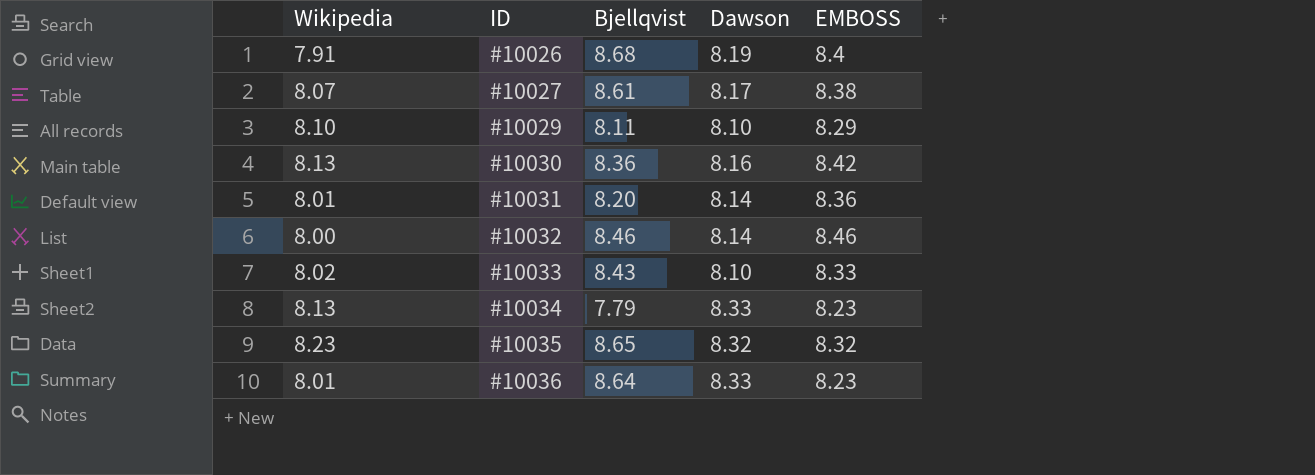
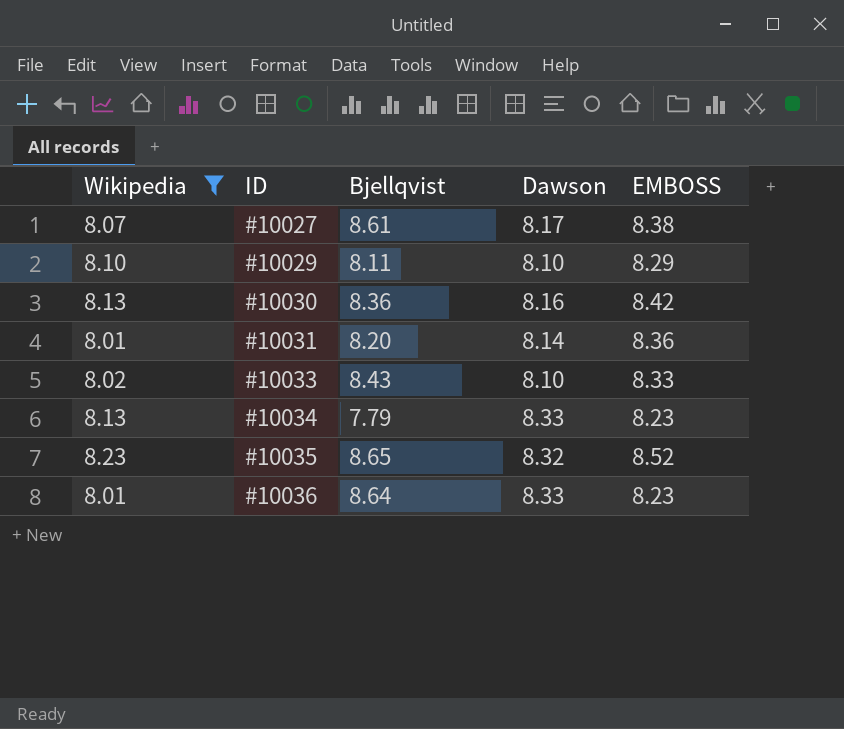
filter: none -> Wikipedia >= 8.01
#10035 | EMBOSS: 8.32 -> 8.52

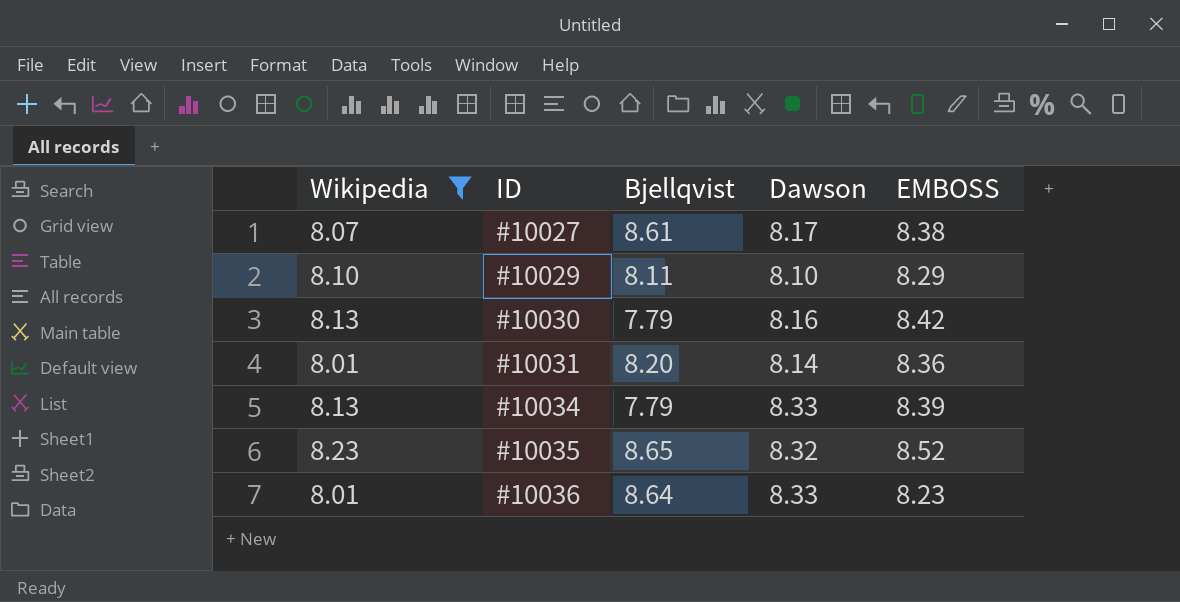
row #10033: 8.02 | 8.43 | 8.10 | 8.33 -> none
#10030 | Bjellqvist: 8.36 -> 7.79
#10034 | EMBOSS: 8.23 -> 8.39

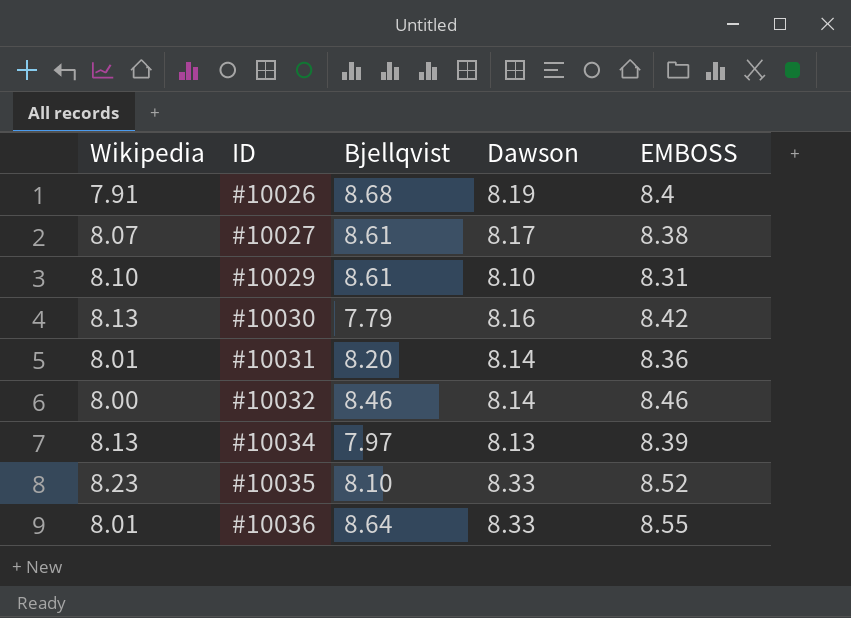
filter: Wikipedia >= 8.01 -> none
#10029 | Bjellqvist: 8.11 -> 8.61
#10029 | EMBOSS: 8.29 -> 8.31
#10034 | Bjellqvist: 7.79 -> 7.97
#10034 | Dawson: 8.33 -> 8.13
#10035 | Bjellqvist: 8.65 -> 8.10
#10035 | Dawson: 8.32 -> 8.33
#10036 | EMBOSS: 8.23 -> 8.55

